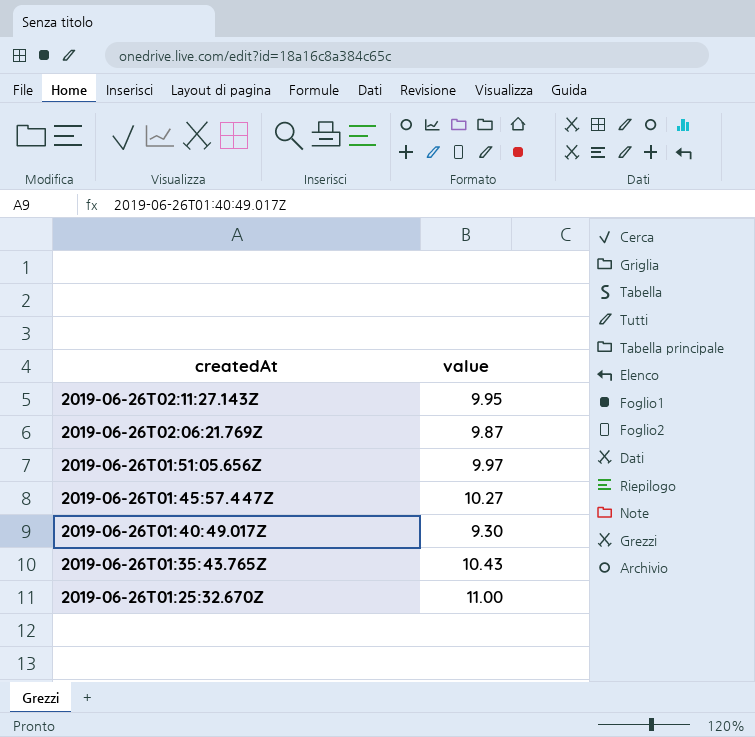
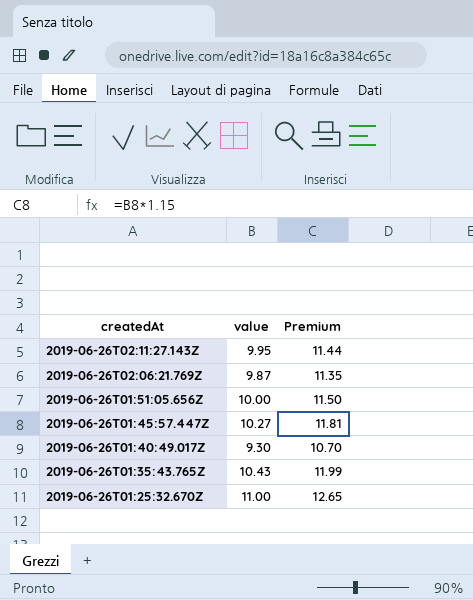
column Premium | formula: none -> [value] * 1.15
2019-06-26T01:51:05.656Z | value: 9.97 -> 10.00

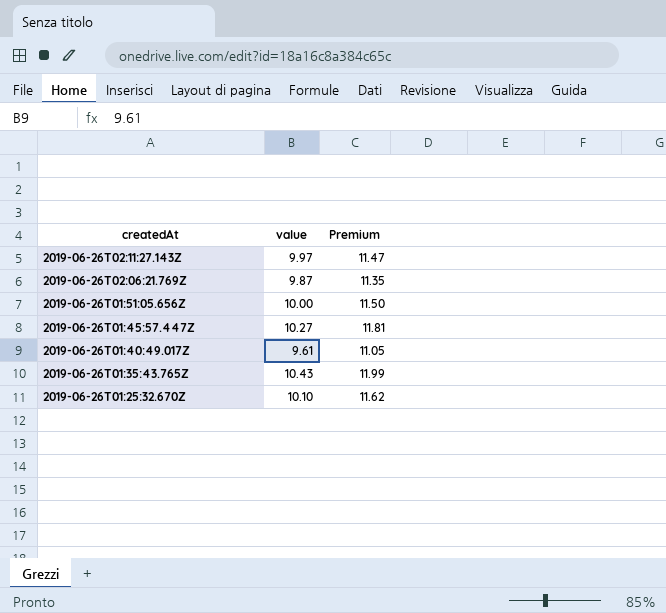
2019-06-26T02:11:27.143Z | value: 9.95 -> 9.97
2019-06-26T02:11:27.143Z | Premium: 11.44 -> 11.47
2019-06-26T01:40:49.017Z | value: 9.30 -> 9.61
2019-06-26T01:40:49.017Z | Premium: 10.70 -> 11.05
2019-06-26T01:25:32.670Z | value: 11.00 -> 10.10
2019-06-26T01:25:32.670Z | Premium: 12.65 -> 11.62

